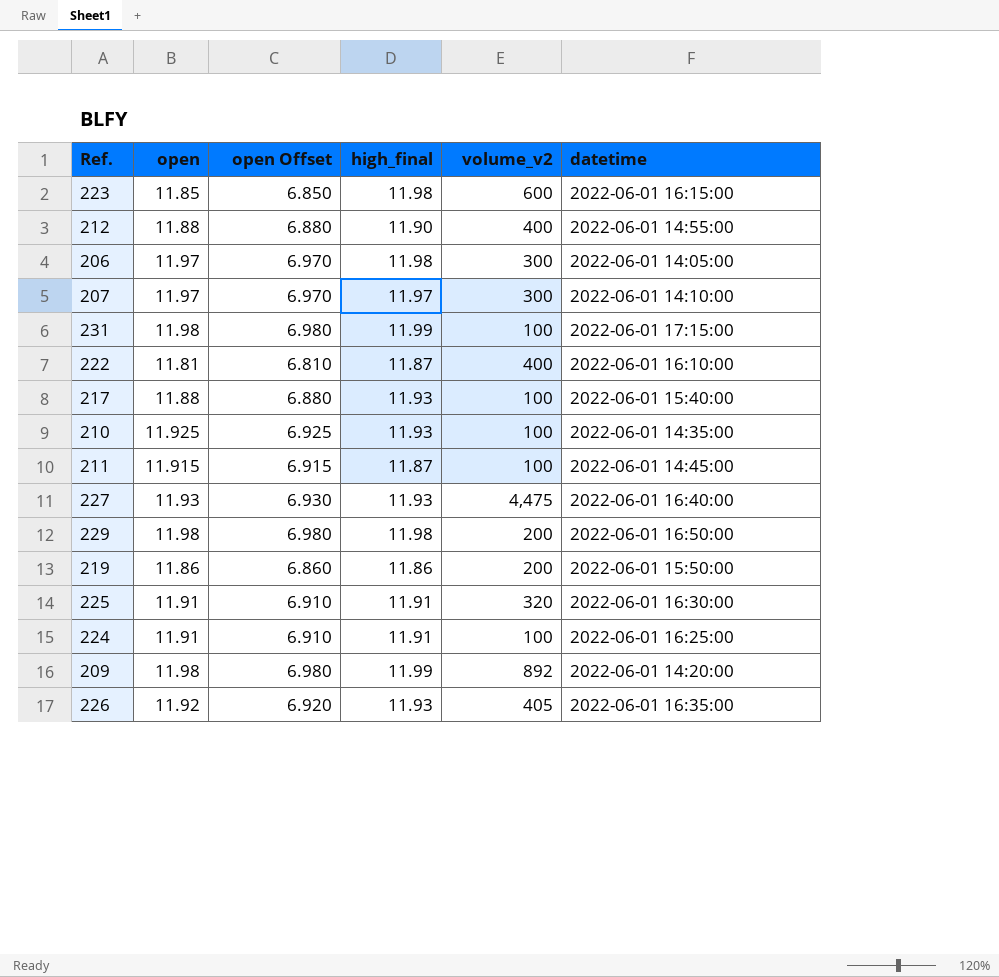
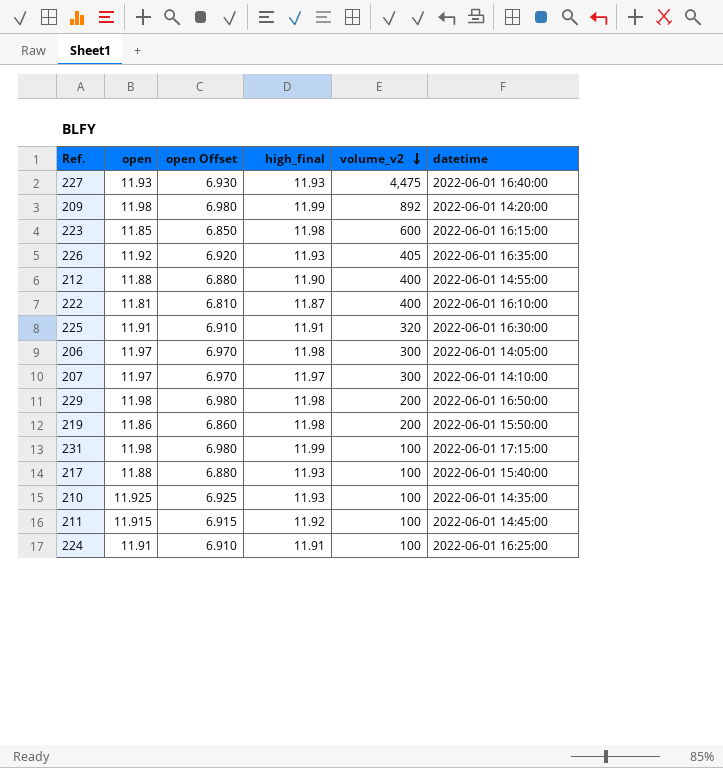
row order: none -> volume_v2 descending
219 | high_final: 11.86 -> 11.98
211 | high_final: 11.87 -> 11.92

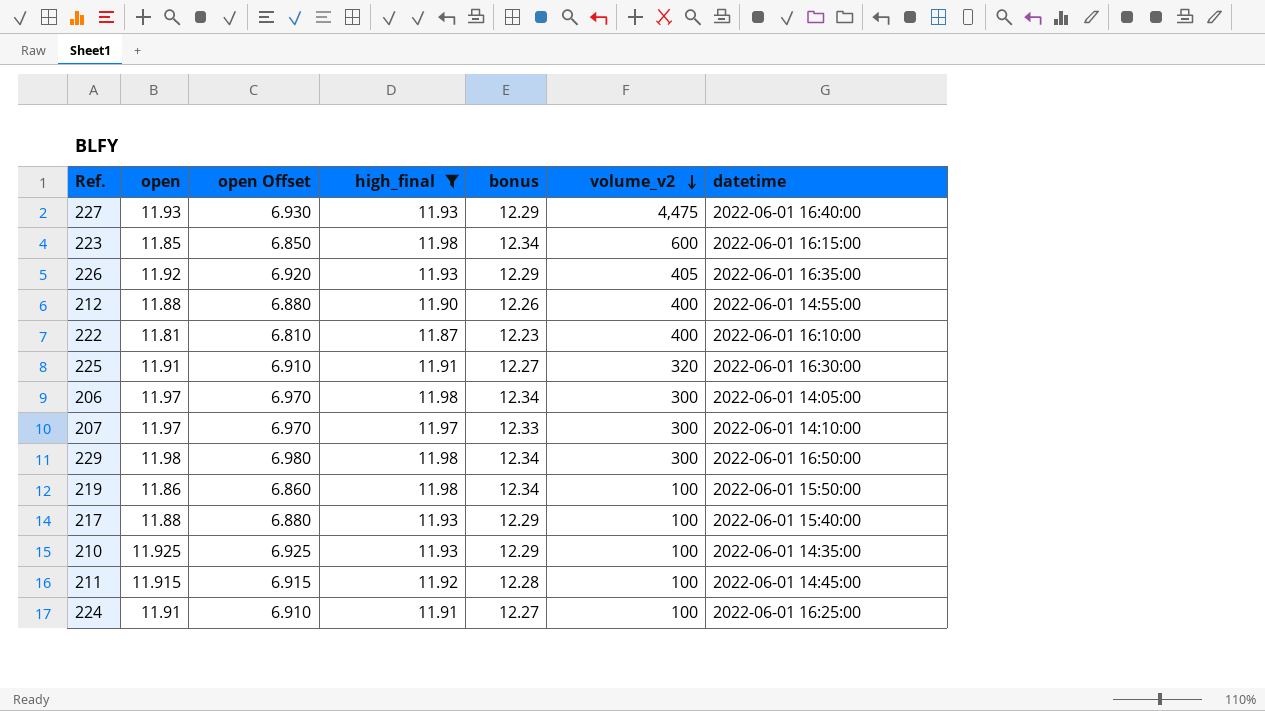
filter: none -> high_final != 11.99
column bonus | formula: none -> [high_final] * 1.03
229 | volume_v2: 200 -> 300
219 | volume_v2: 200 -> 100

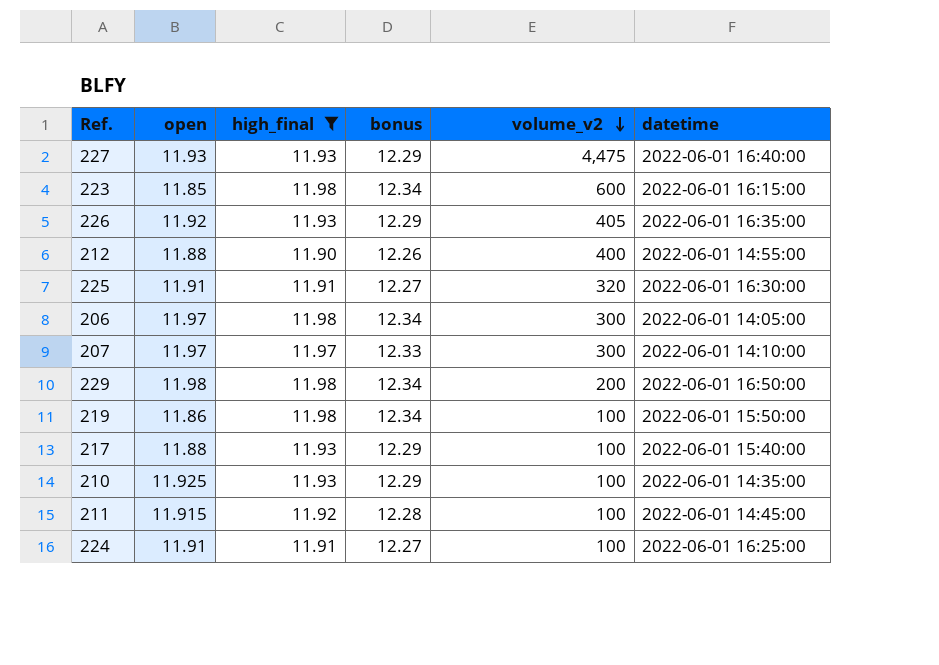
column open Offset | formula: [open] - 5 -> none
row 222: 11.81 | 6.810 | 11.87 | 12.23 | 400 | 2022-06-01 16:10:00 -> none
229 | volume_v2: 300 -> 200

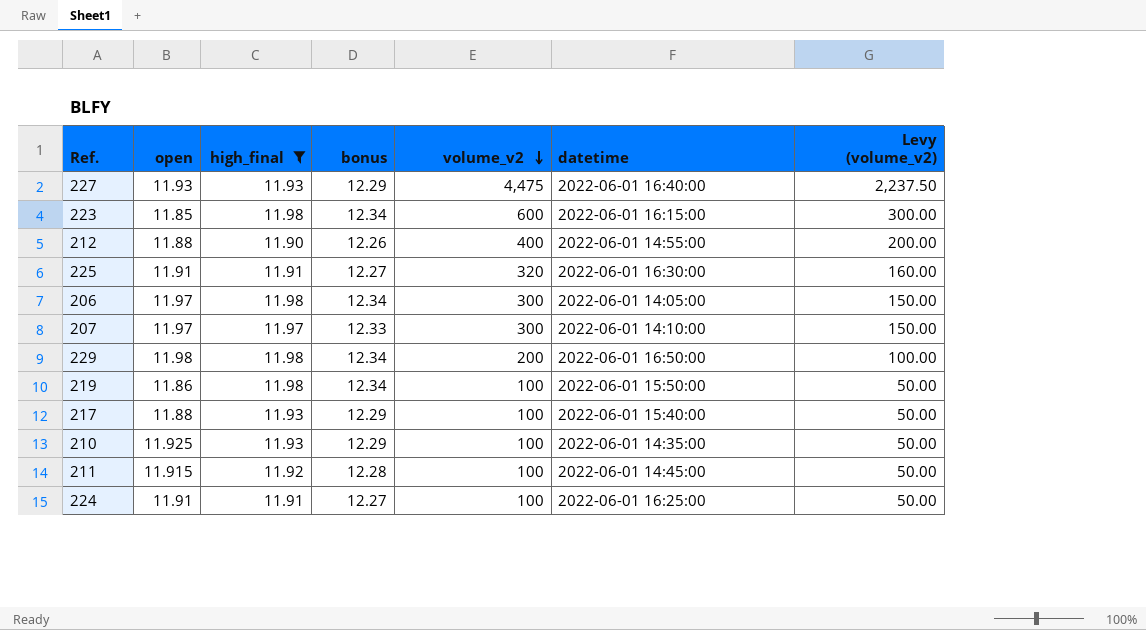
column Levy (volume_v2) | formula: none -> [volume_v2] * 0.5
row 226: 11.92 | 11.93 | 12.29 | 405 | 2022-06-01 16:35:00 -> none

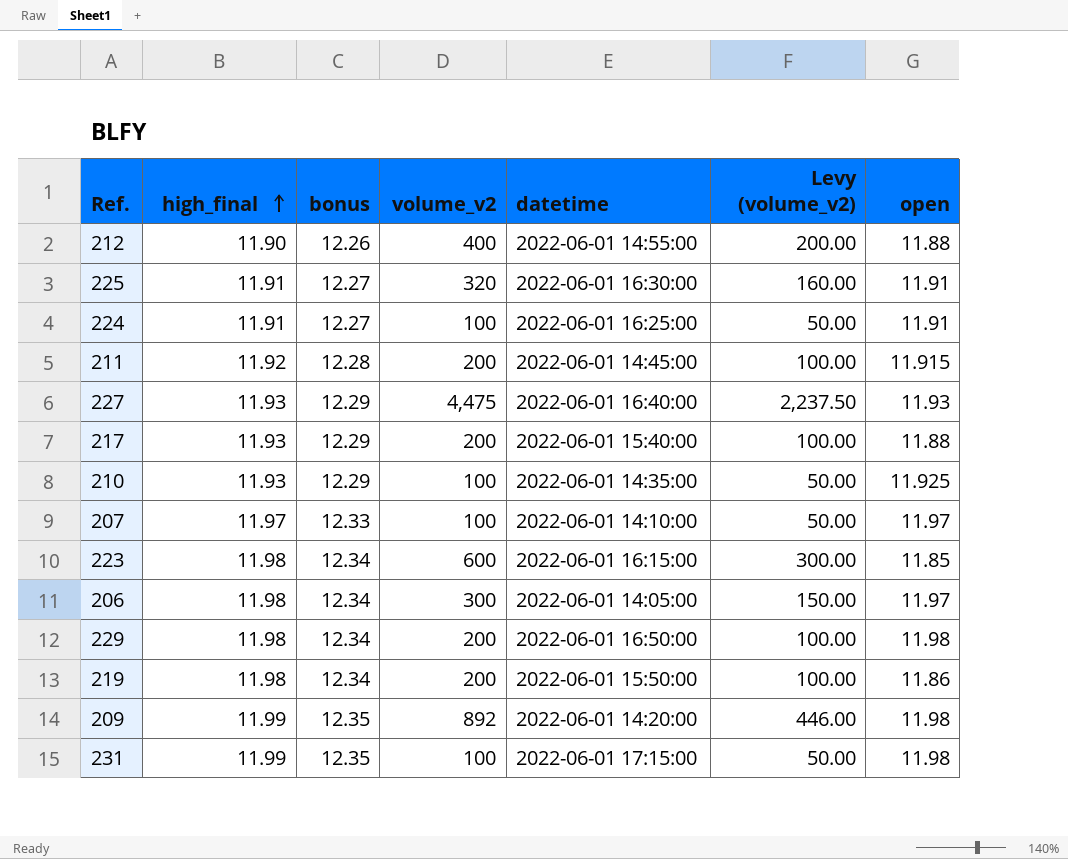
filter: high_final != 11.99 -> none
row order: volume_v2 descending -> high_final ascending
column open | position: 2 -> 7
211 | volume_v2: 100 -> 200
211 | Levy (volume_v2): 50.00 -> 100.00
217 | volume_v2: 100 -> 200
217 | Levy (volume_v2): 50.00 -> 100.00
207 | volume_v2: 300 -> 100
207 | Levy (volume_v2): 150.00 -> 50.00
219 | volume_v2: 100 -> 200
219 | Levy (volume_v2): 50.00 -> 100.00

